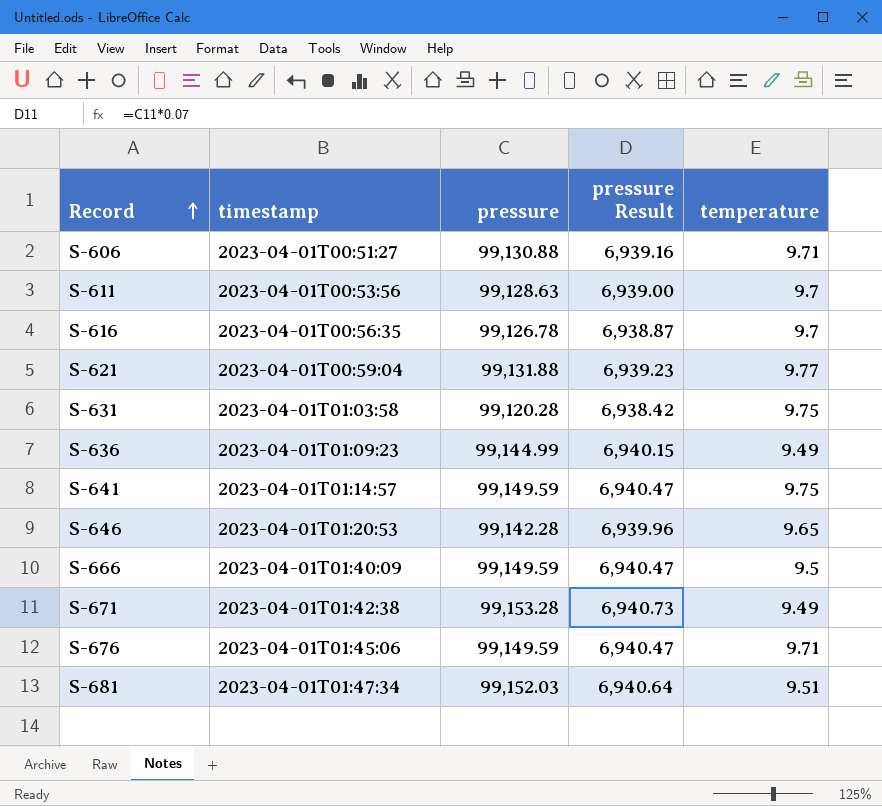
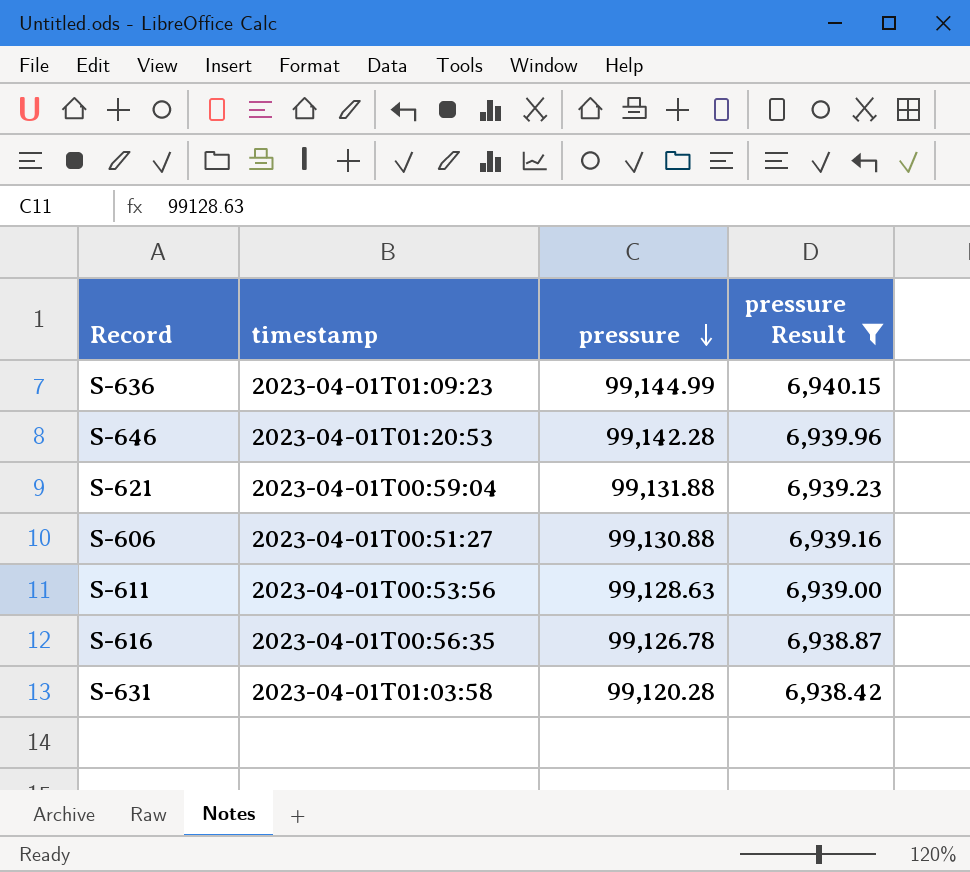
filter: none -> pressure Result <= 6,940.15
row order: Record ascending -> pressure descending
column temperature | position: 5 -> none

